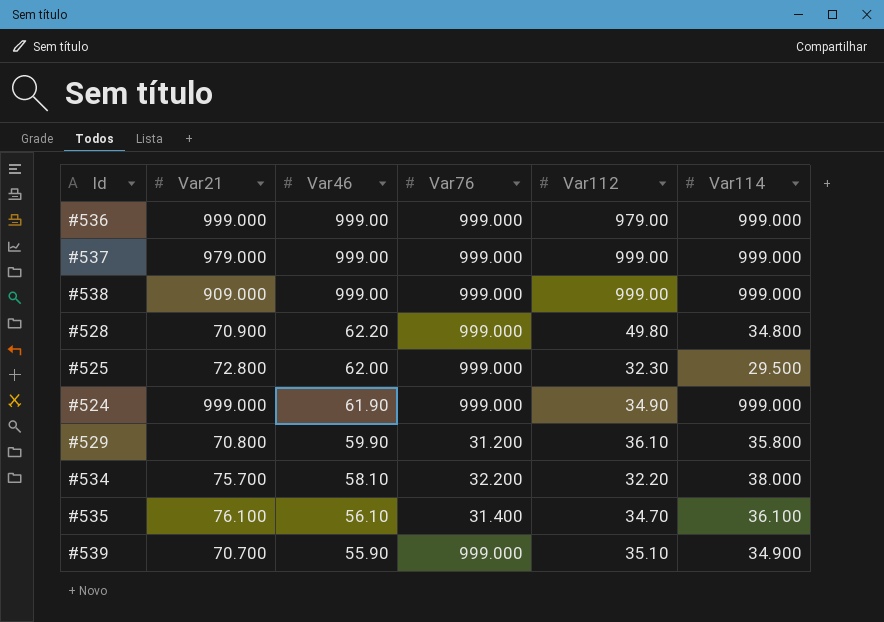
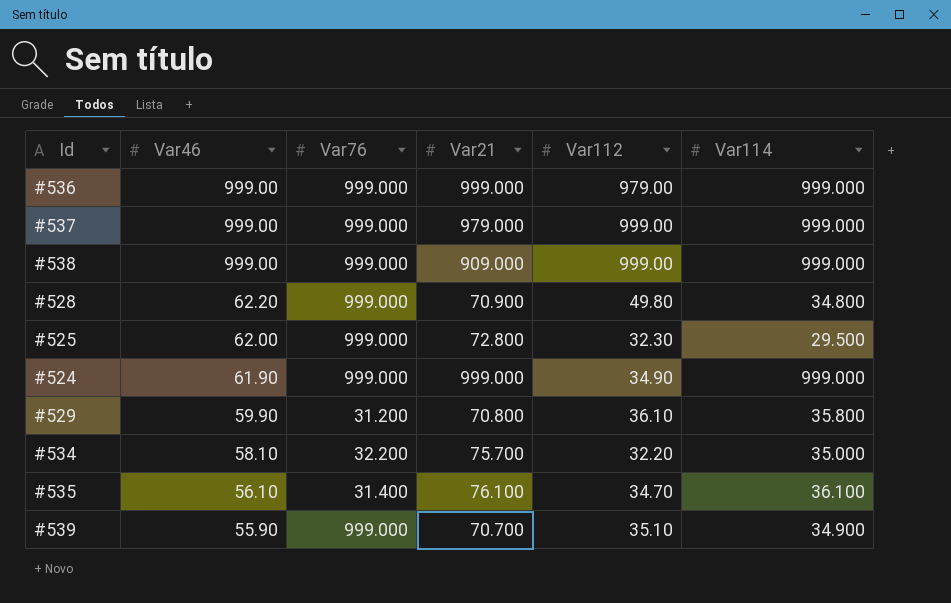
column Var21 | position: 2 -> 4
#534 | Var114: 38.000 -> 35.000

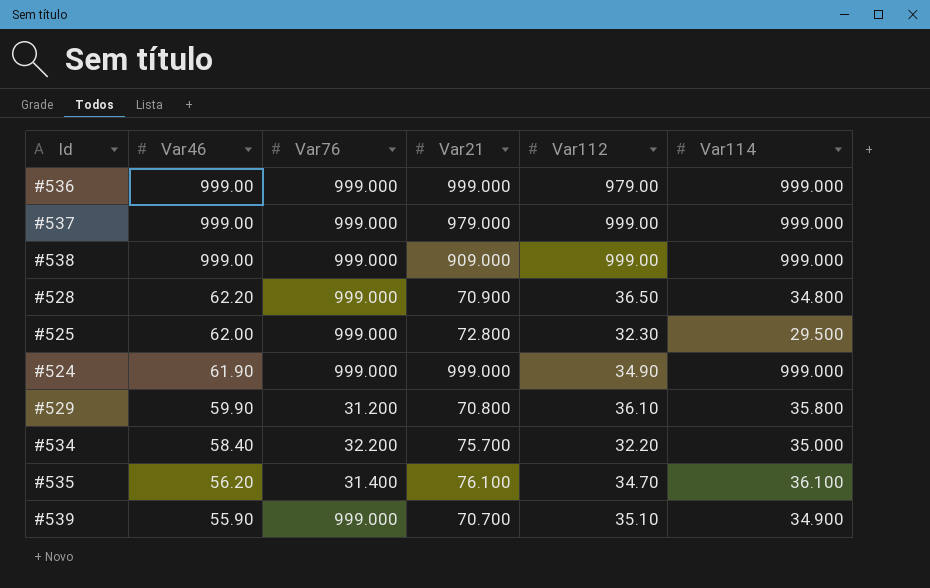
#528 | Var112: 49.80 -> 36.50
#534 | Var46: 58.10 -> 58.40
#535 | Var46: 56.10 -> 56.20

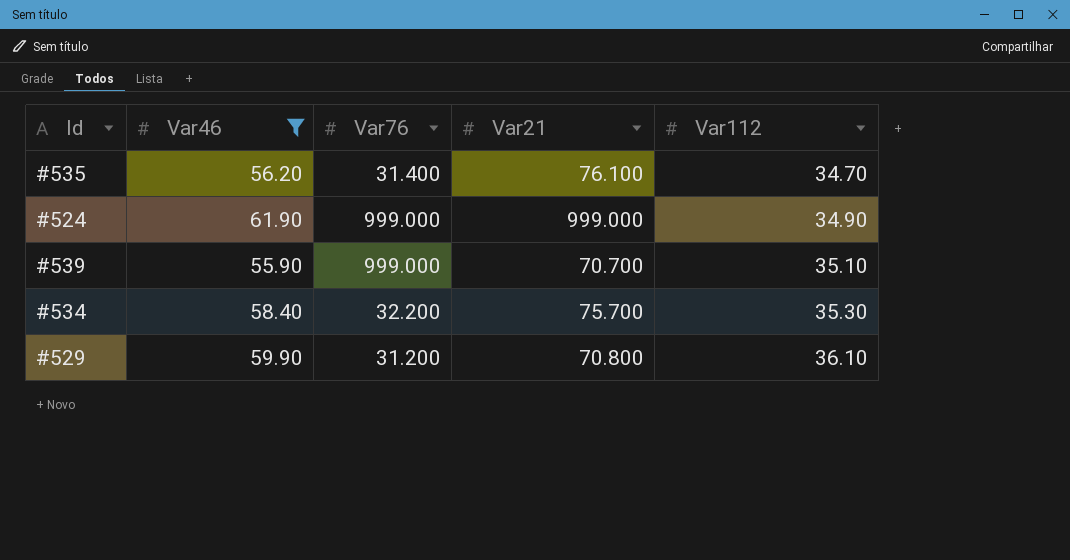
filter: none -> Var46 <= 61.90
row order: Var46 descending -> Var112 ascending
column Var114 | position: 6 -> none
#534 | Var112: 32.20 -> 35.30

